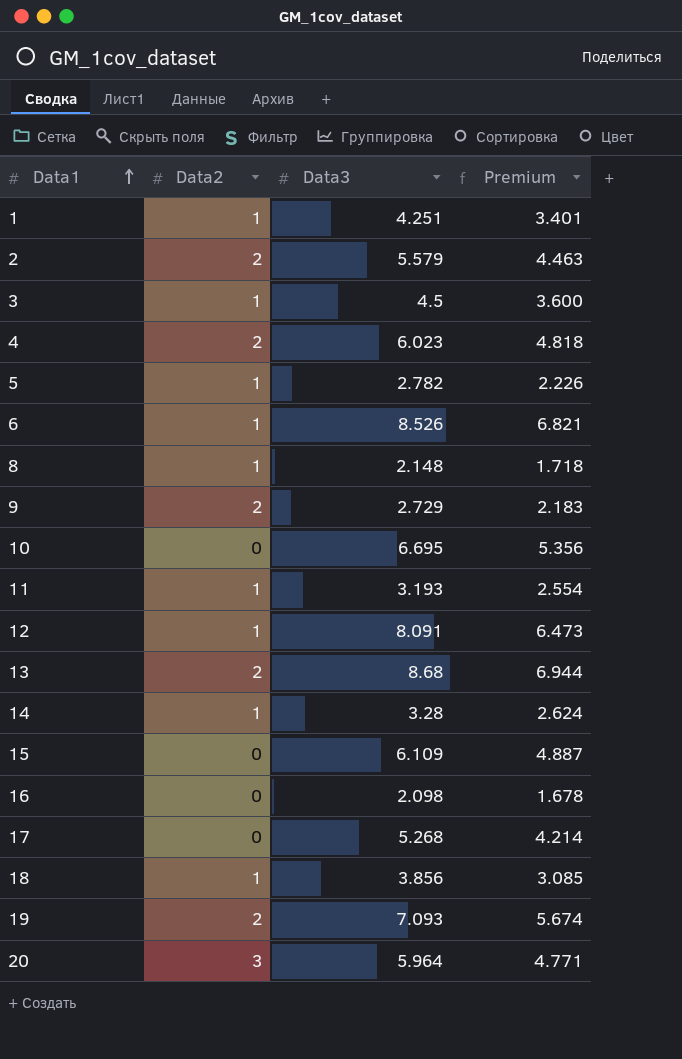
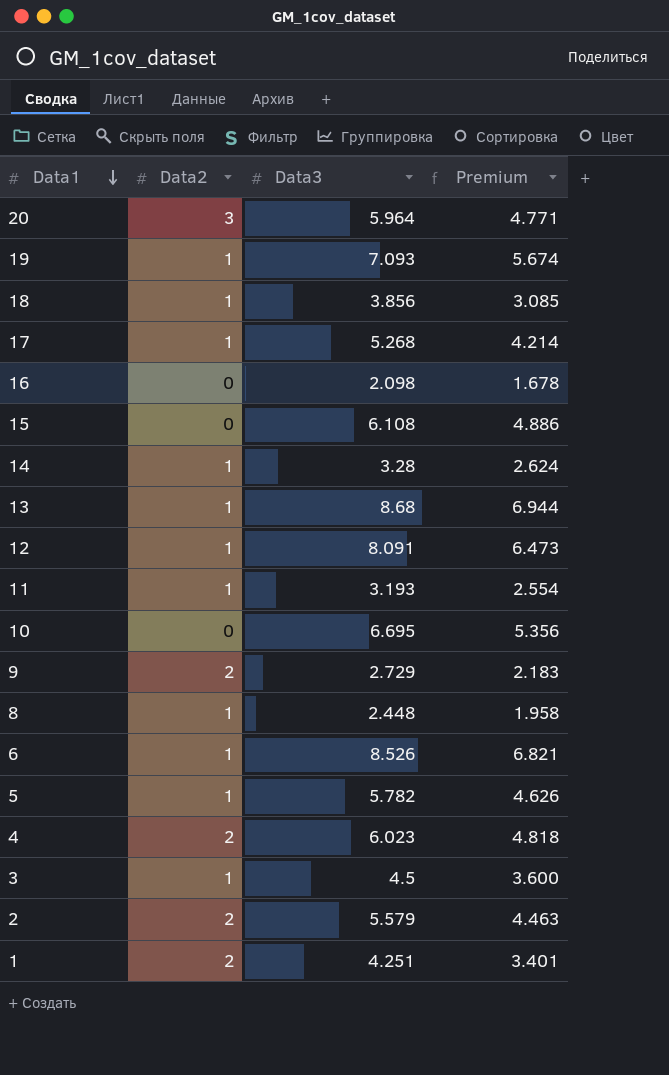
row order: Data1 ascending -> Data1 descending
19 | Data2: 2 -> 1
17 | Data2: 0 -> 1
15 | Data3: 6.109 -> 6.108
15 | Premium: 4.887 -> 4.886
13 | Data2: 2 -> 1
8 | Data3: 2.148 -> 2.448
8 | Premium: 1.718 -> 1.958
5 | Data3: 2.782 -> 5.782
5 | Premium: 2.226 -> 4.626
1 | Data2: 1 -> 2

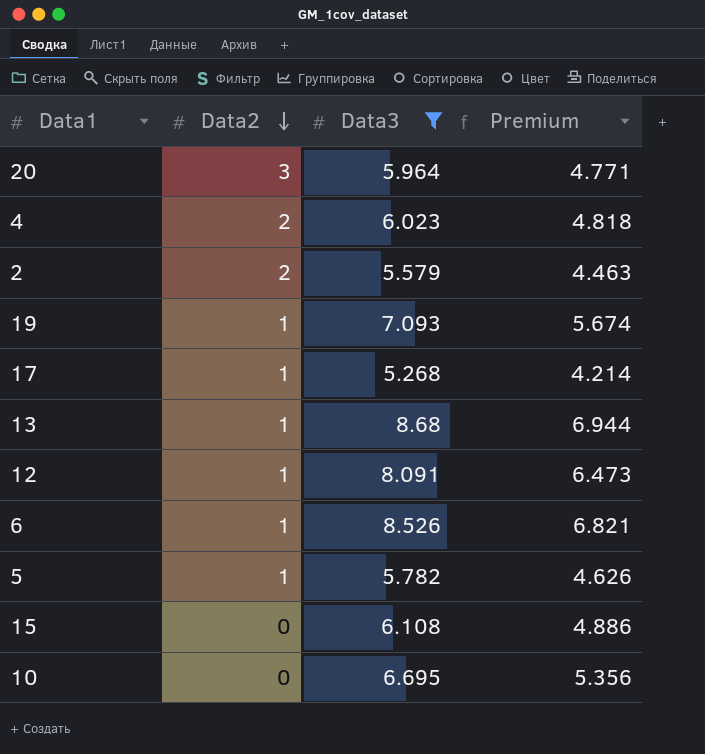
filter: none -> Data3 >= 5.268
row order: Data1 descending -> Data2 descending

